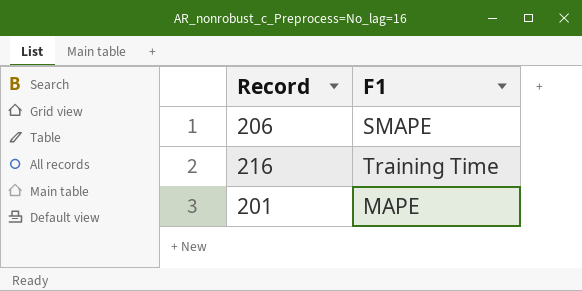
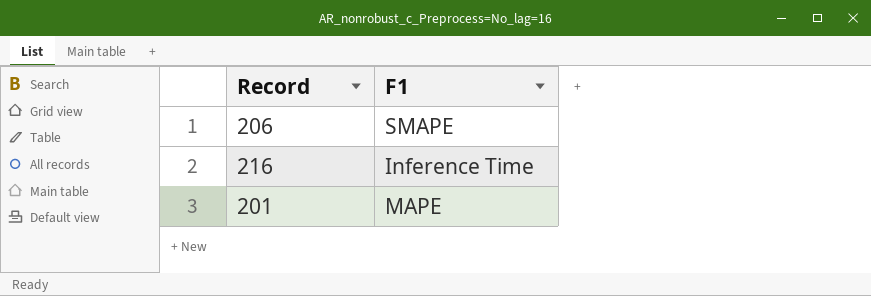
216 | F1: Training Time -> Inference Time

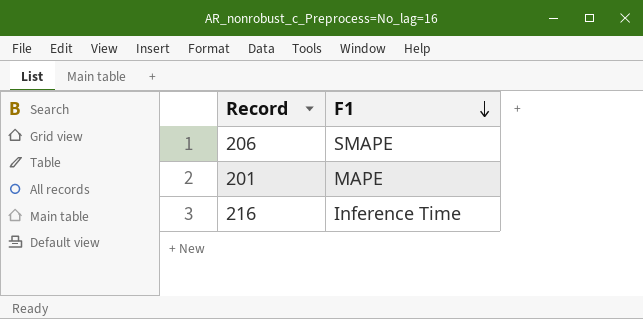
row order: none -> F1 descending

